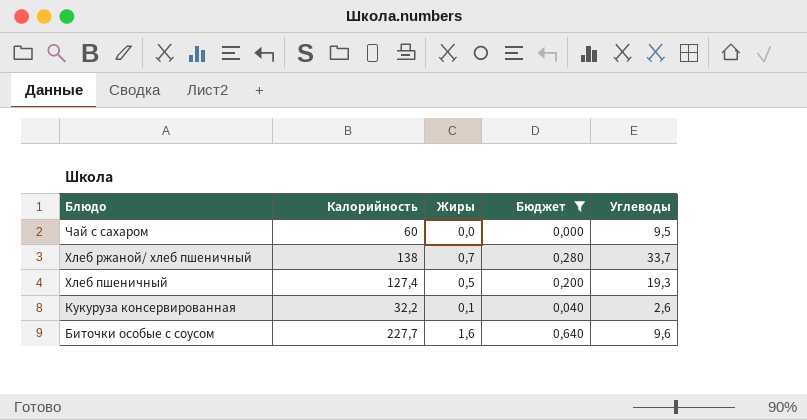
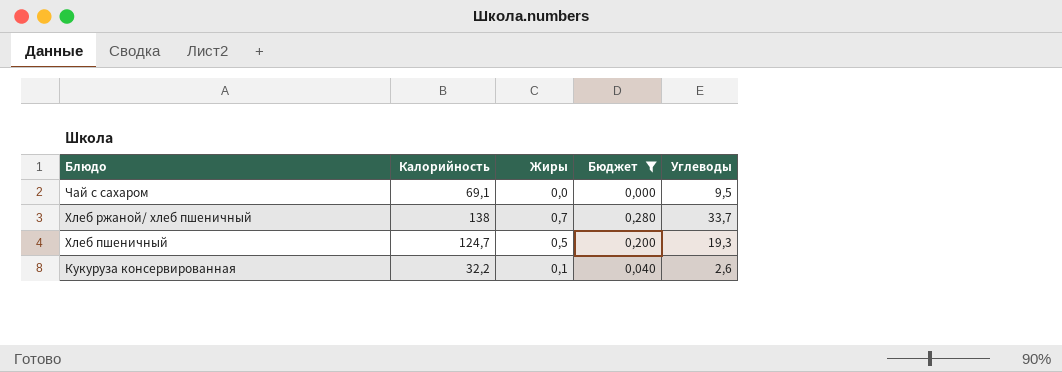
row Биточки особые с соусом: 227,7 | 1,6 | 0,640 | 9,6 -> none
Чай с сахаром | Калорийность: 60 -> 69,1
Хлеб пшеничный | Калорийность: 127,4 -> 124,7

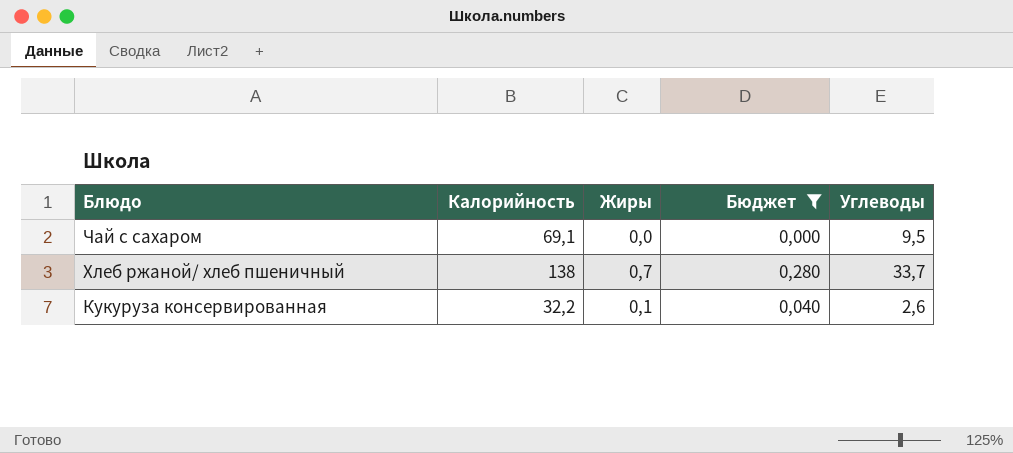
row Хлеб пшеничный: 124,7 | 0,5 | 0,200 | 19,3 -> none

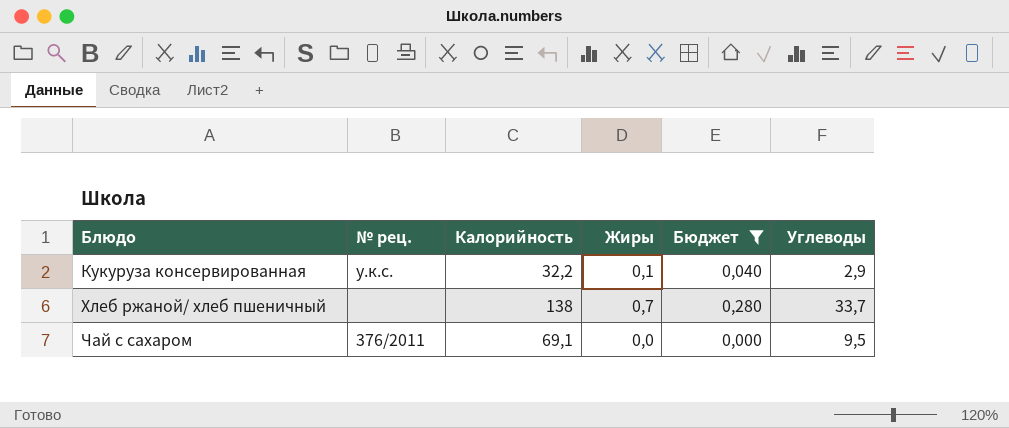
row order: Блюдо descending -> Блюдо ascending
column № рец. | position: none -> 2
Кукуруза консервированная | Углеводы: 2,6 -> 2,9

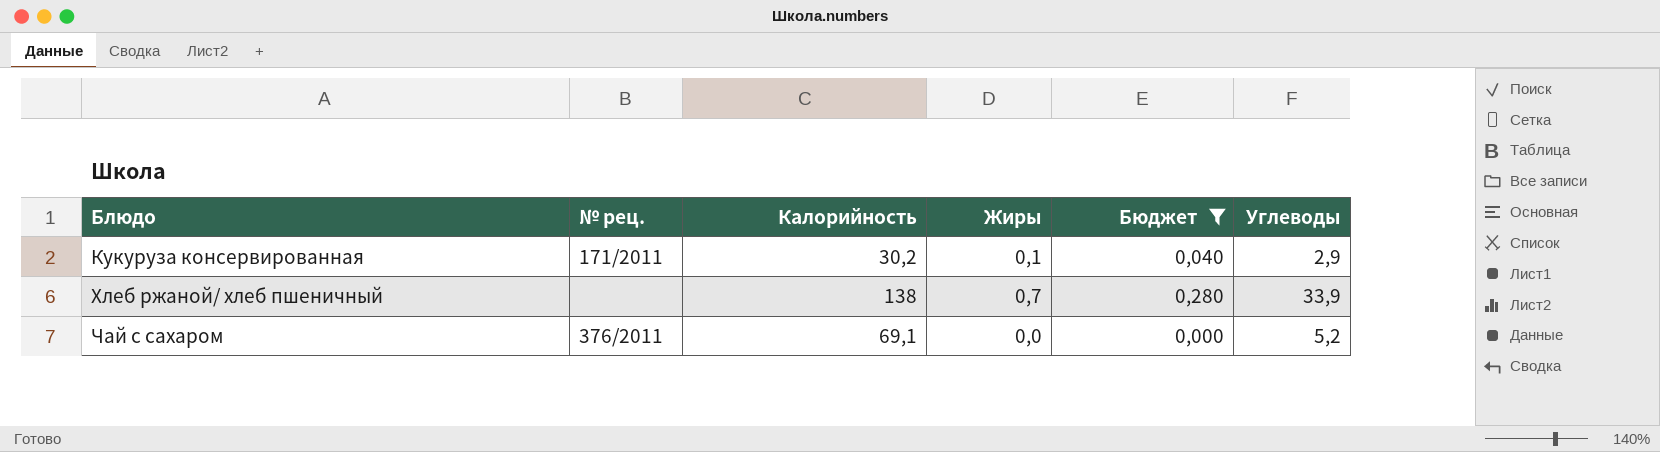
Кукуруза консервированная | № рец.: у.к.с. -> 171/2011
Кукуруза консервированная | Калорийность: 32,2 -> 30,2
Хлеб ржаной/ хлеб пшеничный | Углеводы: 33,7 -> 33,9
Чай с сахаром | Углеводы: 9,5 -> 5,2

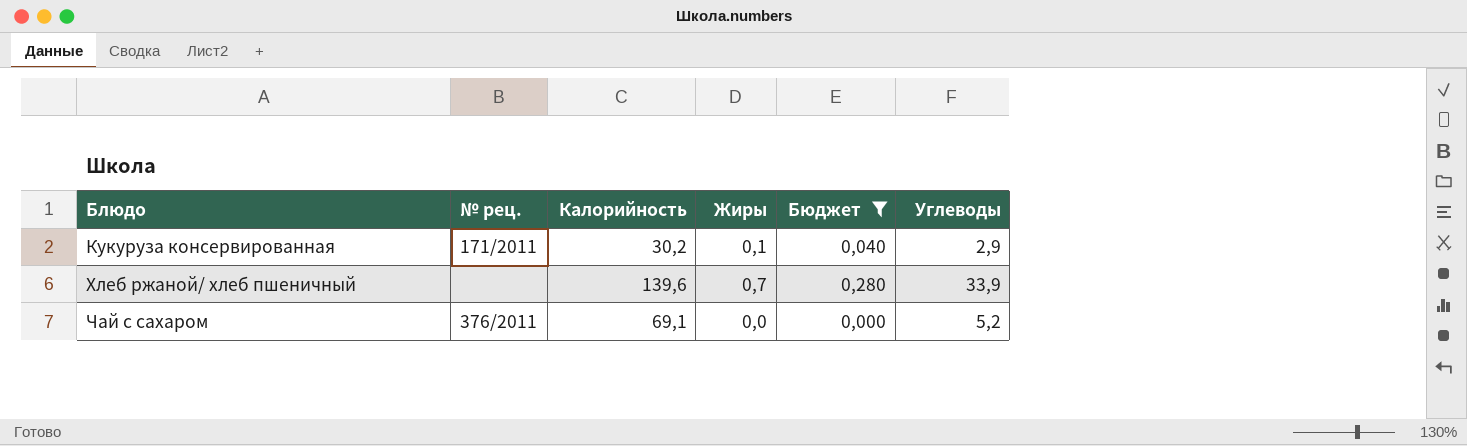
Хлеб ржаной/ хлеб пшеничный | Калорийность: 138 -> 139,6

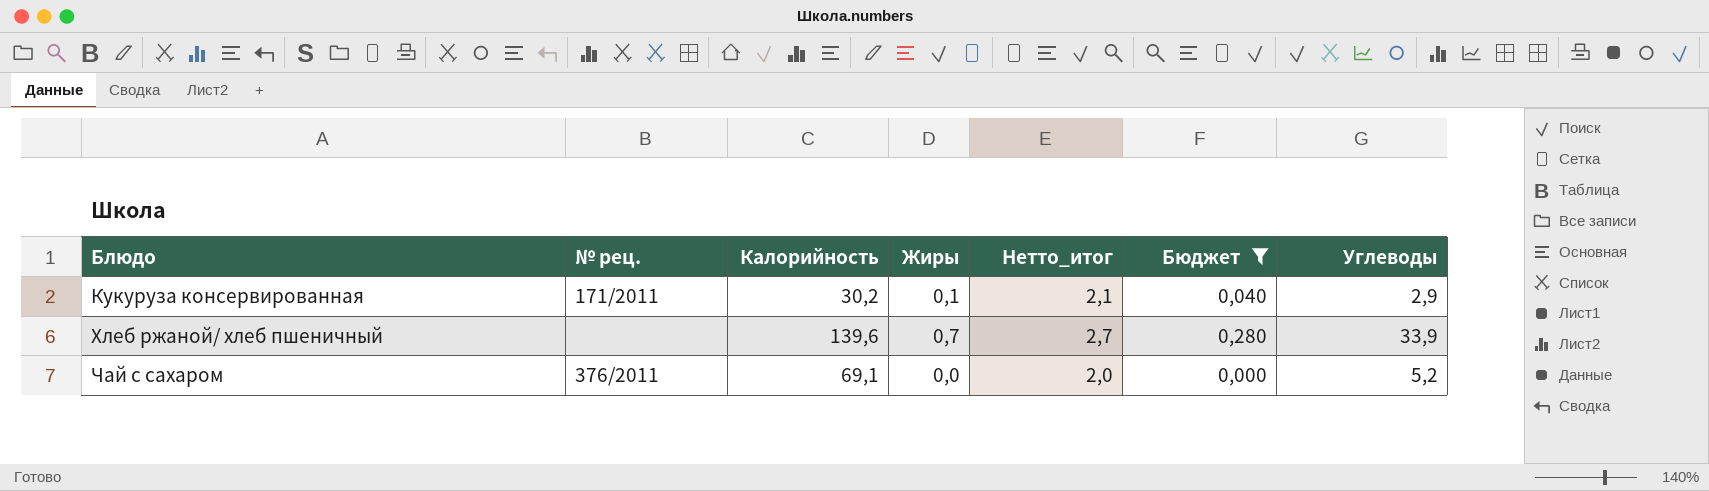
column Нетто_итог | formula: none -> [Жиры] + 2

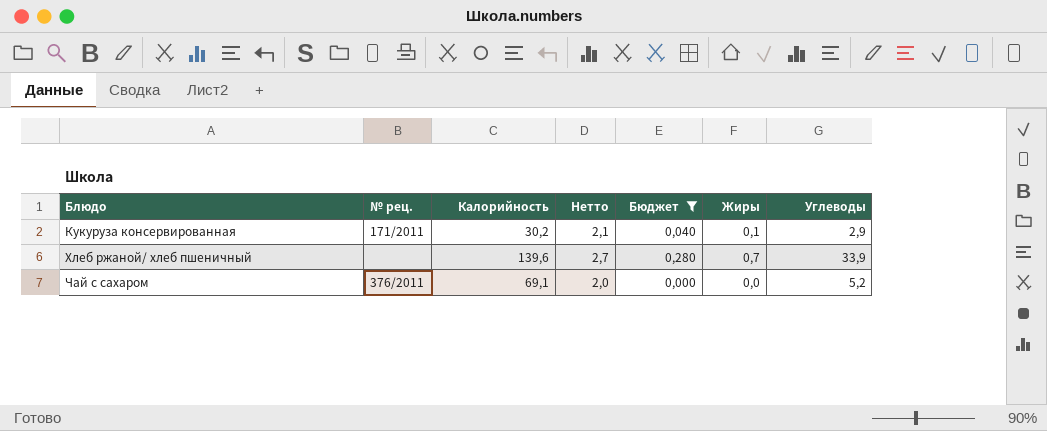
column name: Нетто_итог -> Нетто
column Жиры | position: 4 -> 6

